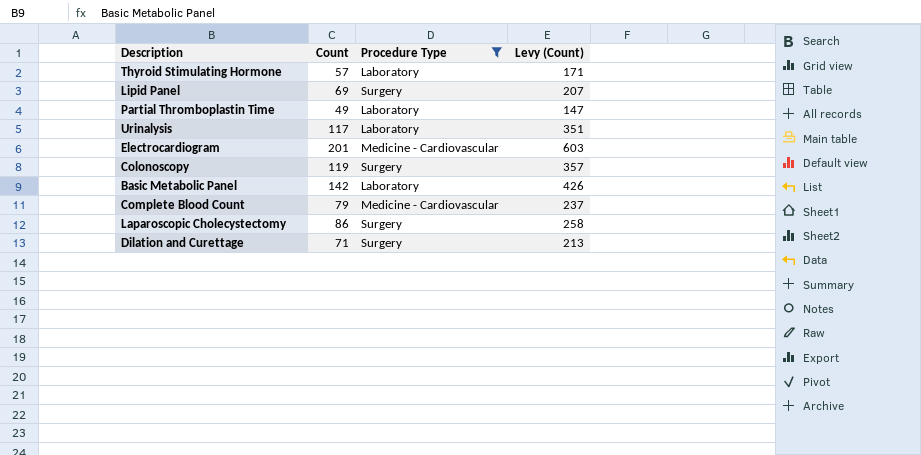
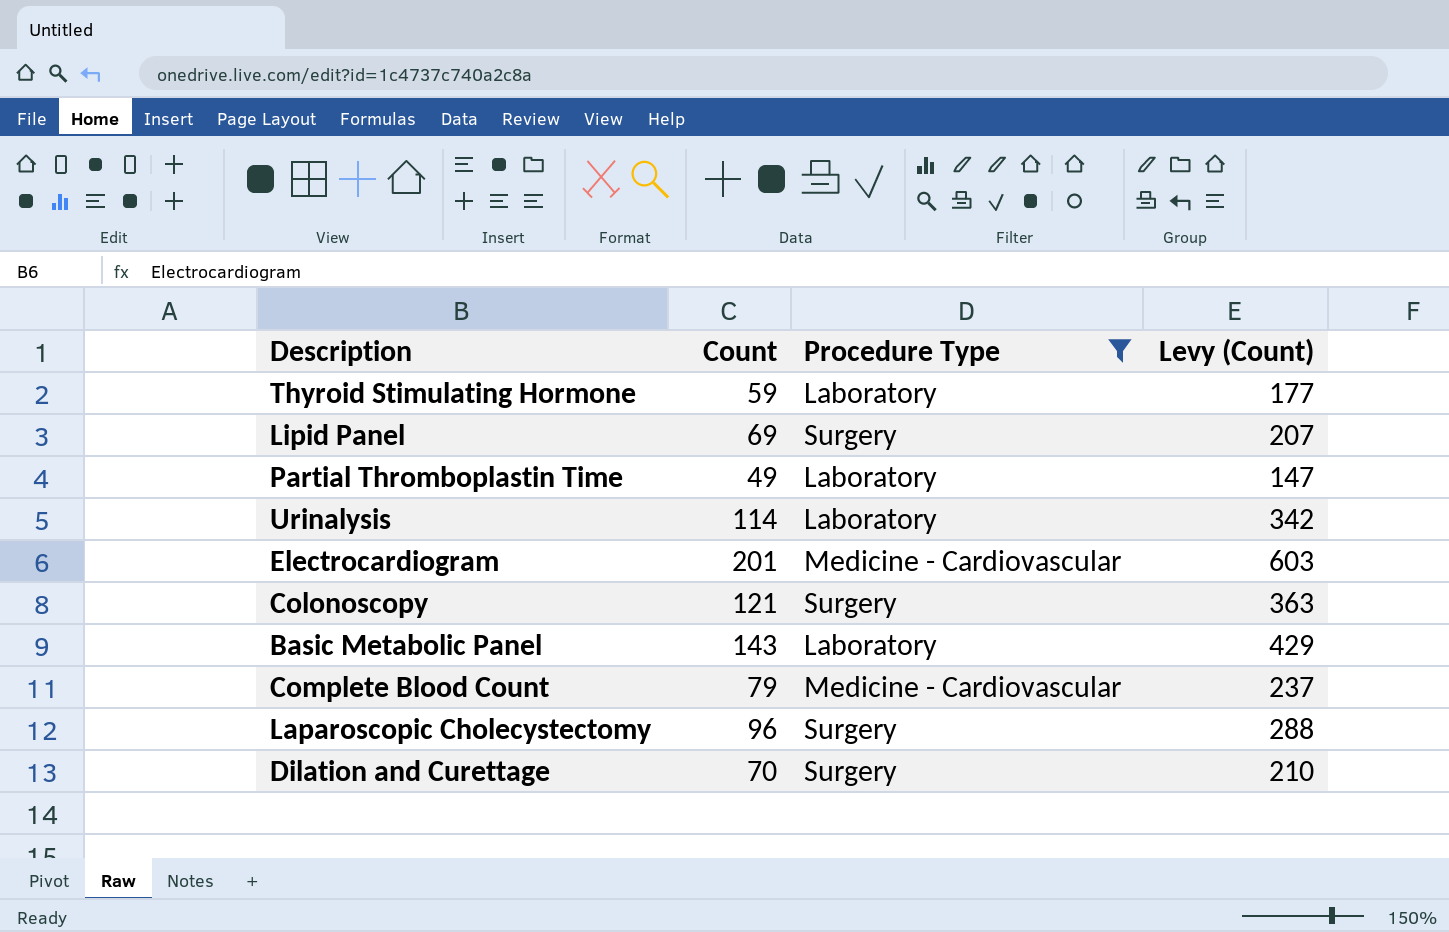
Thyroid Stimulating Hormone | Count: 57 -> 59
Thyroid Stimulating Hormone | Levy (Count): 171 -> 177
Urinalysis | Count: 117 -> 114
Urinalysis | Levy (Count): 351 -> 342
Colonoscopy | Count: 119 -> 121
Colonoscopy | Levy (Count): 357 -> 363
Basic Metabolic Panel | Count: 142 -> 143
Basic Metabolic Panel | Levy (Count): 426 -> 429
Laparoscopic Cholecystectomy | Count: 86 -> 96
Laparoscopic Cholecystectomy | Levy (Count): 258 -> 288
Dilation and Curettage | Count: 71 -> 70
Dilation and Curettage | Levy (Count): 213 -> 210

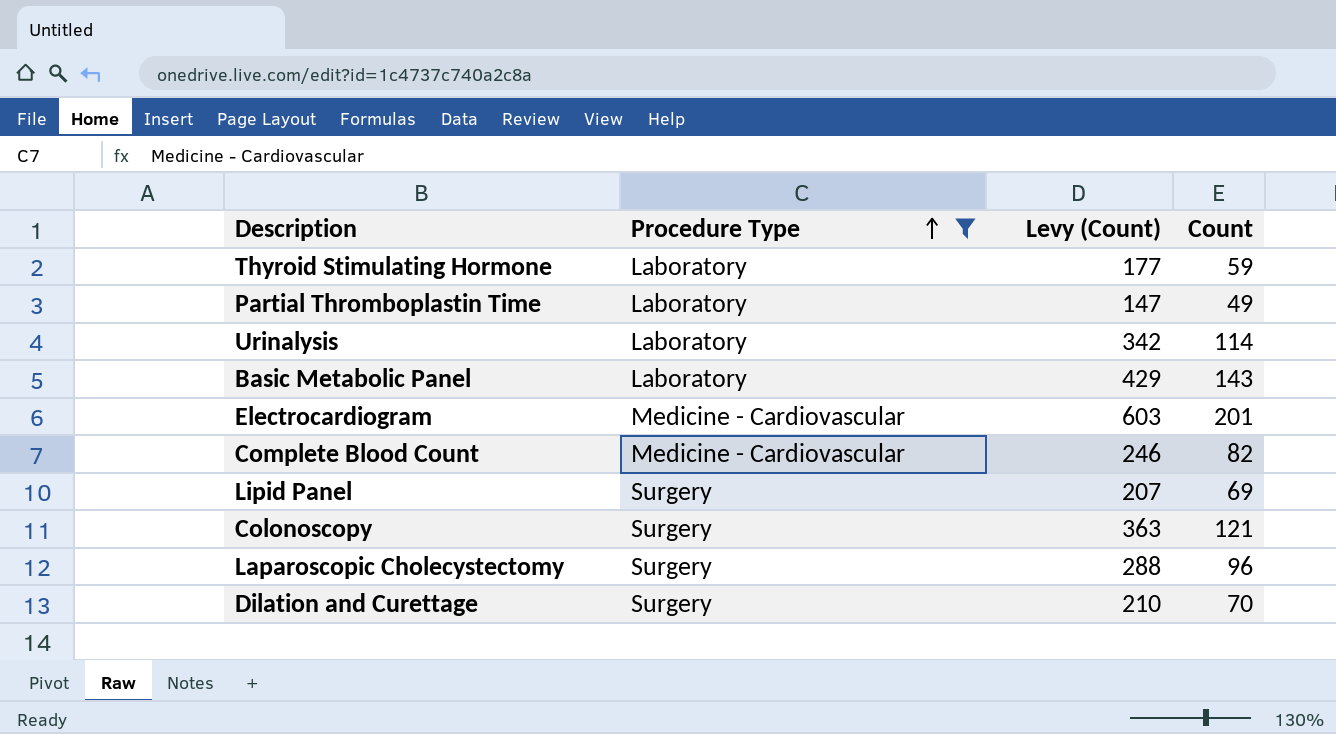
row order: none -> Procedure Type ascending
column Count | position: 2 -> 4
Complete Blood Count | Levy (Count): 237 -> 246
Complete Blood Count | Count: 79 -> 82

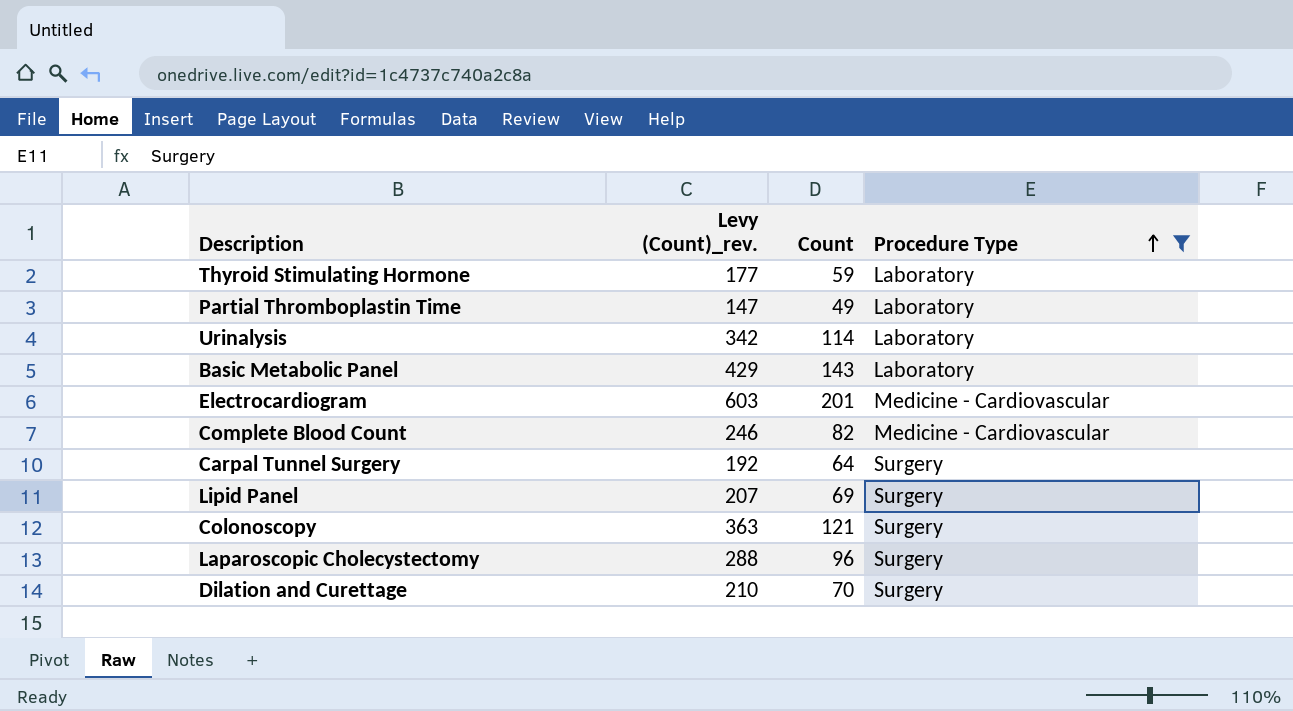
column name: Levy (Count) -> Levy (Count)_rev.
column Procedure Type | position: 2 -> 4
row Carpal Tunnel Surgery: none -> 192 | 64 | Surgery

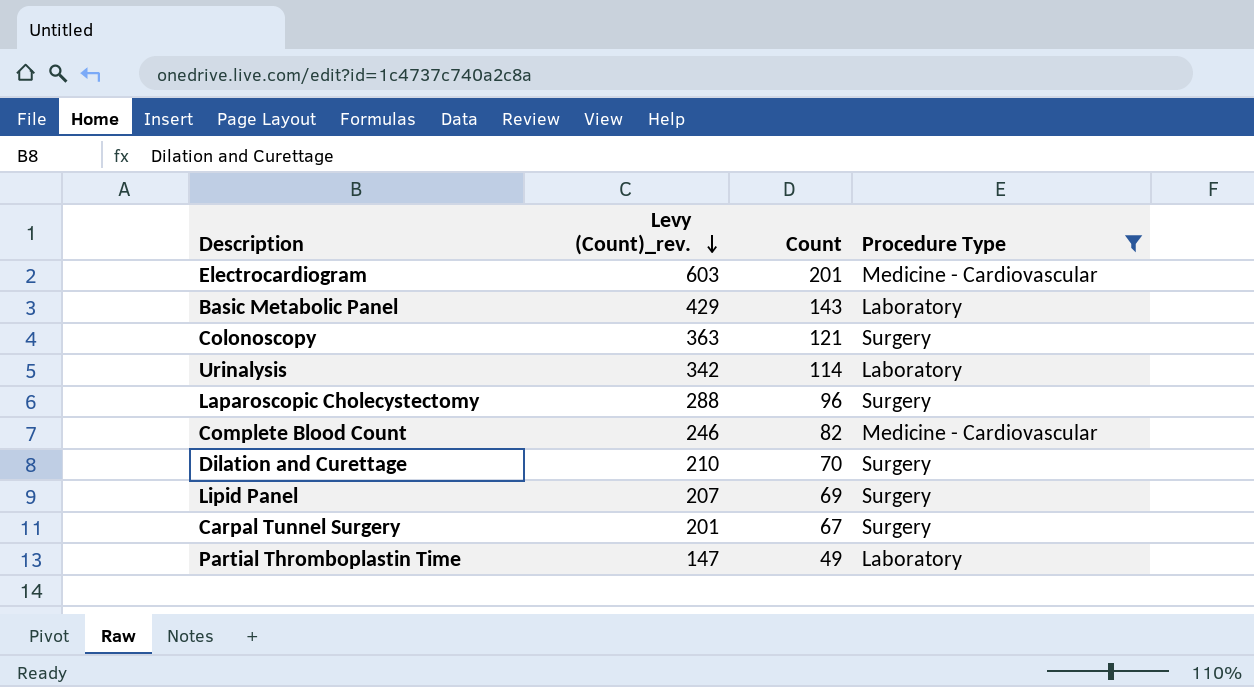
row order: Procedure Type ascending -> Levy (Count)_rev. descending
row Thyroid Stimulating Hormone: 177 | 59 | Laboratory -> none
Carpal Tunnel Surgery | Levy (Count)_rev.: 192 -> 201
Carpal Tunnel Surgery | Count: 64 -> 67

